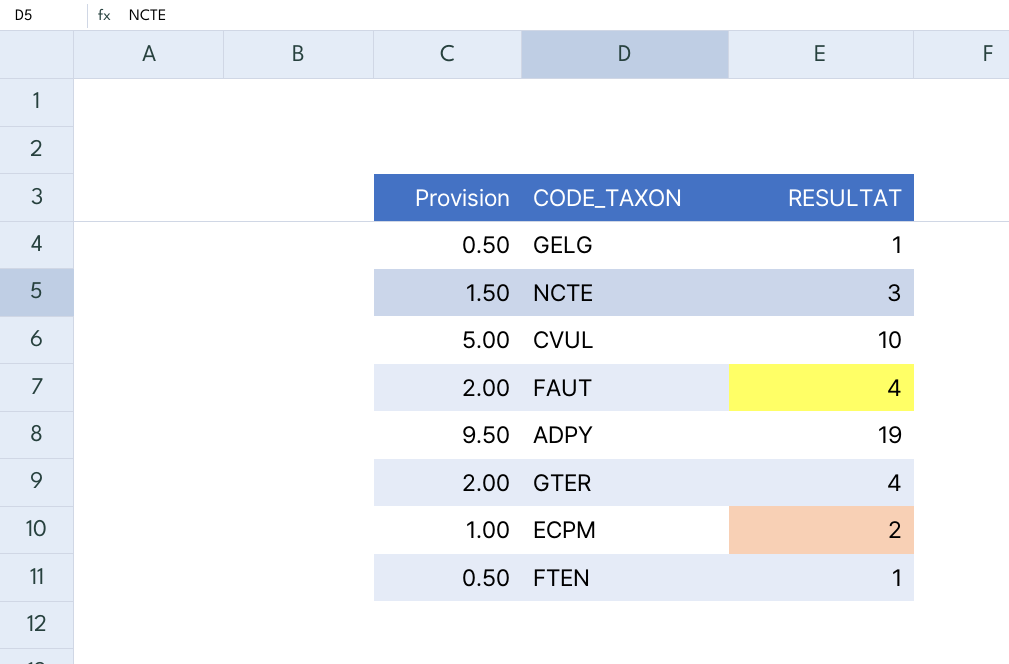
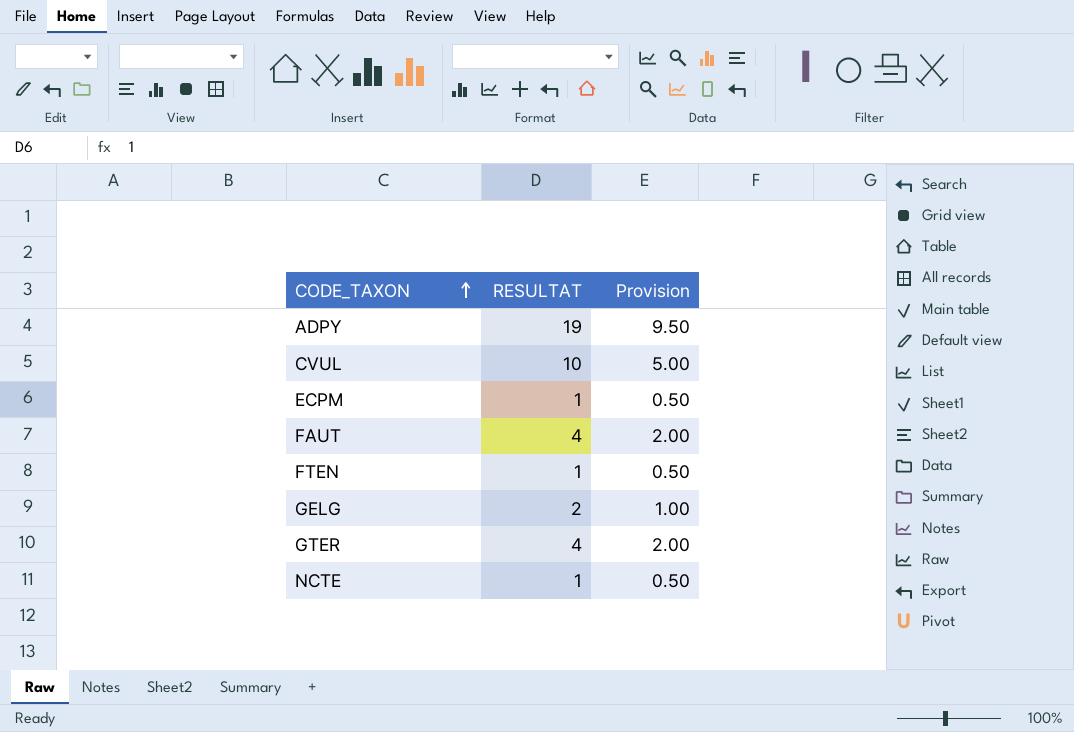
row order: none -> CODE_TAXON ascending
column Provision | position: 1 -> 3
ECPM | RESULTAT: 2 -> 1
ECPM | Provision: 1.00 -> 0.50
GELG | RESULTAT: 1 -> 2
GELG | Provision: 0.50 -> 1.00
NCTE | RESULTAT: 3 -> 1
NCTE | Provision: 1.50 -> 0.50

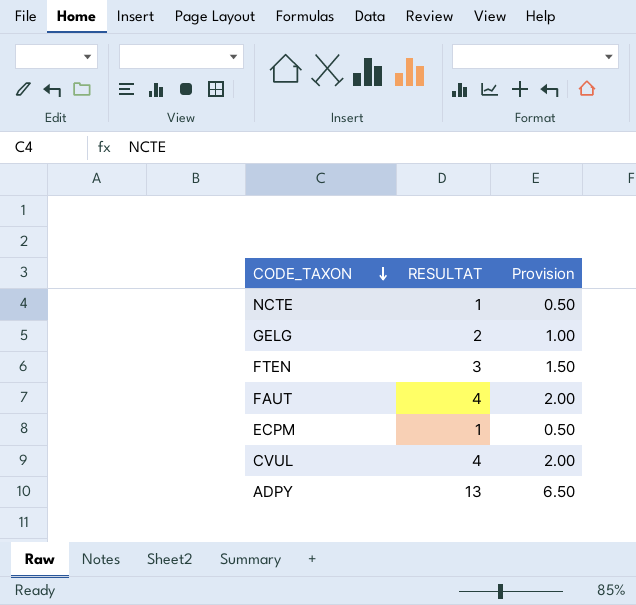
row order: CODE_TAXON ascending -> CODE_TAXON descending
row GTER: 4 | 2.00 -> none
FTEN | RESULTAT: 1 -> 3
FTEN | Provision: 0.50 -> 1.50
CVUL | RESULTAT: 10 -> 4
CVUL | Provision: 5.00 -> 2.00
ADPY | RESULTAT: 19 -> 13
ADPY | Provision: 9.50 -> 6.50

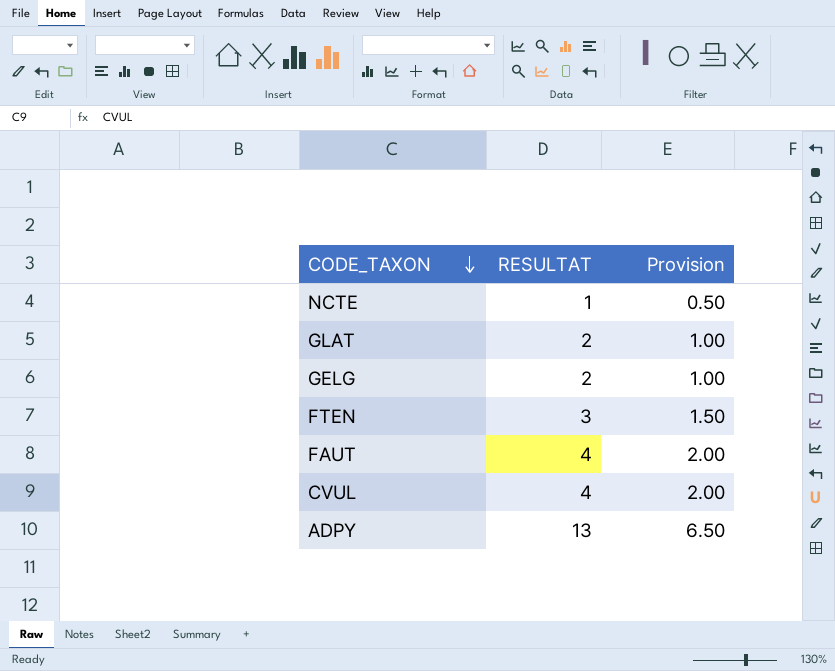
row ECPM: 1 | 0.50 -> none
row GLAT: none -> 2 | 1.00

